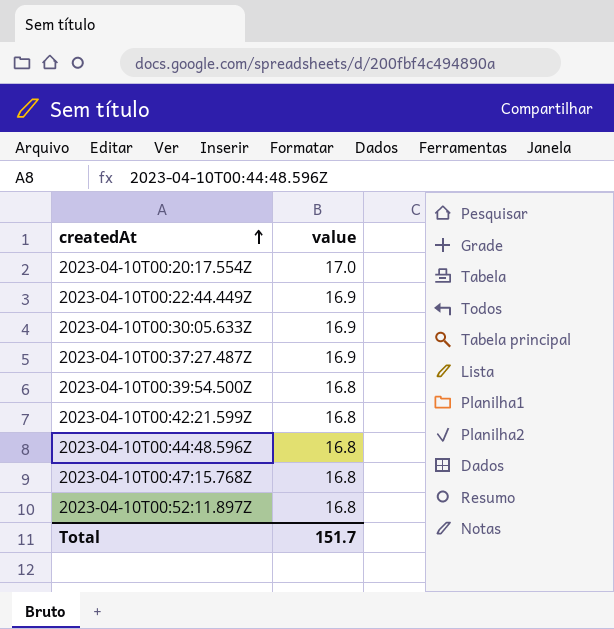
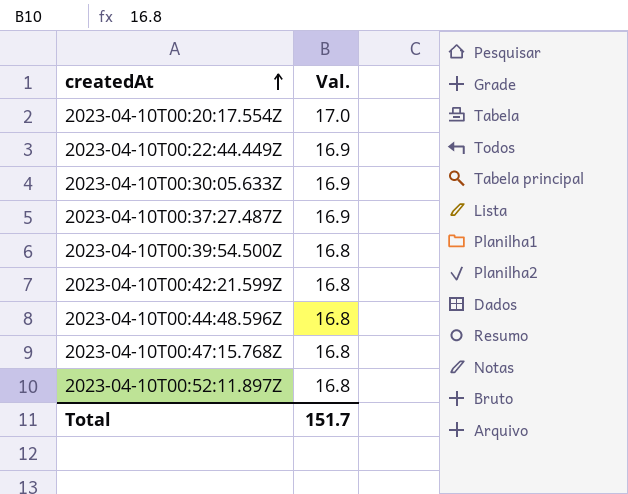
column name: value -> Val.

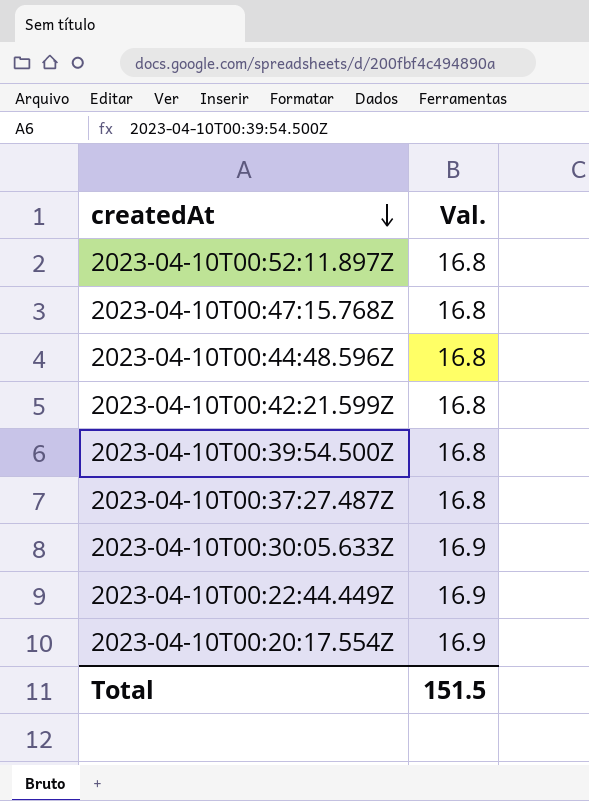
row order: createdAt ascending -> createdAt descending
2023-04-10T00:37:27.487Z | Val.: 16.9 -> 16.8
2023-04-10T00:20:17.554Z | Val.: 17.0 -> 16.9
Total | Val.: 151.7 -> 151.5

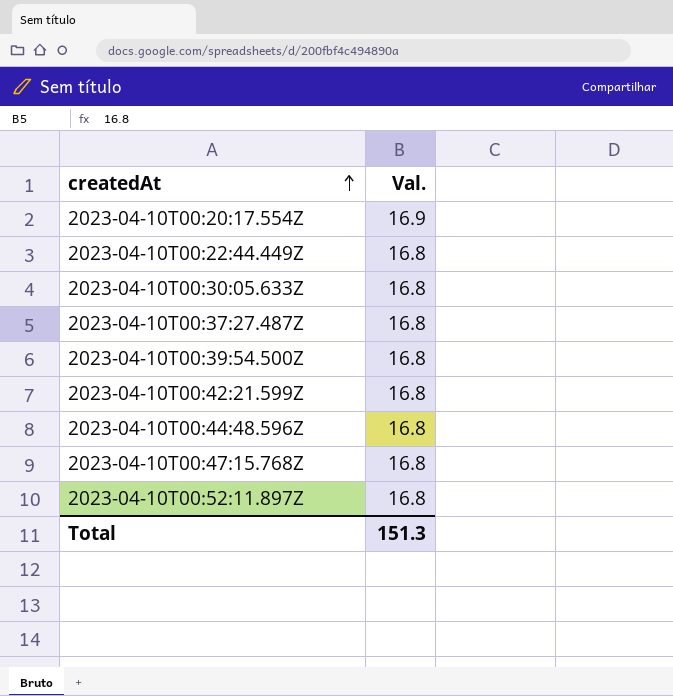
row order: createdAt descending -> createdAt ascending
2023-04-10T00:22:44.449Z | Val.: 16.9 -> 16.8
2023-04-10T00:30:05.633Z | Val.: 16.9 -> 16.8
Total | Val.: 151.5 -> 151.3

